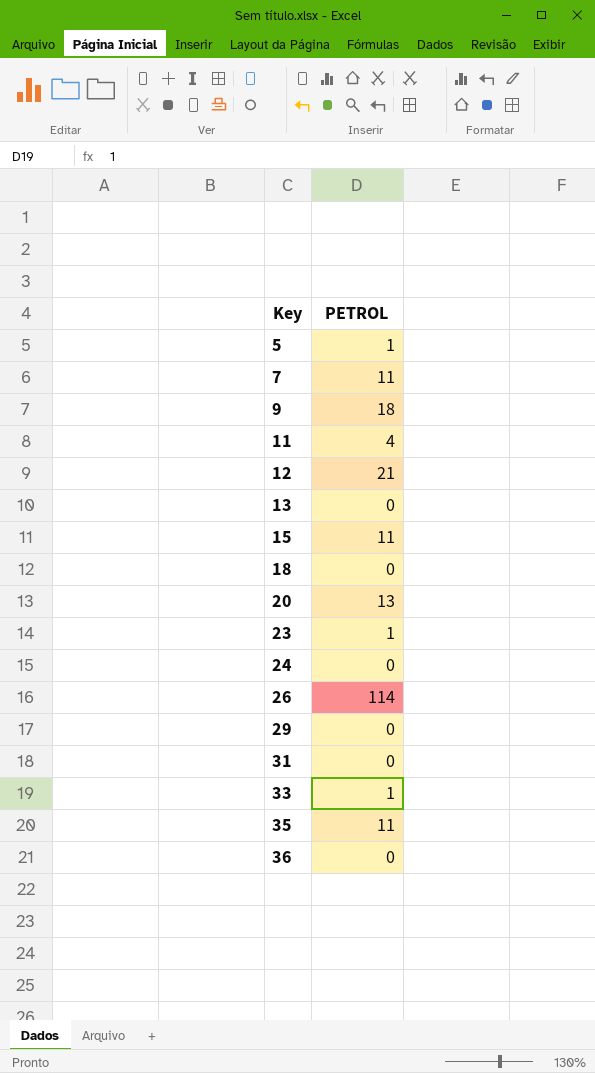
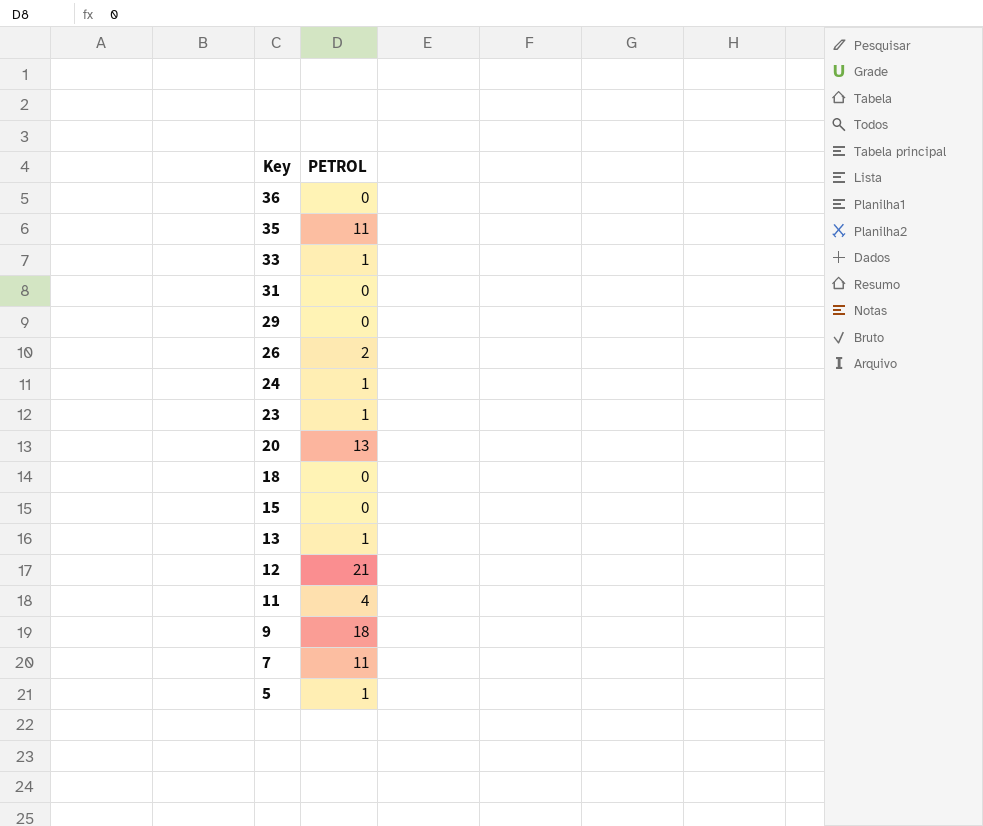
row order: Key ascending -> Key descending
26 | PETROL: 114 -> 2
24 | PETROL: 0 -> 1
15 | PETROL: 11 -> 0
13 | PETROL: 0 -> 1

